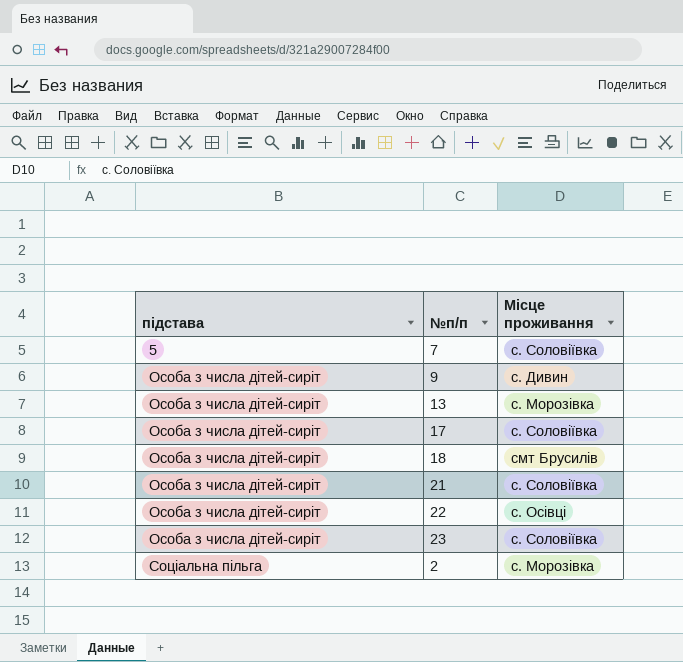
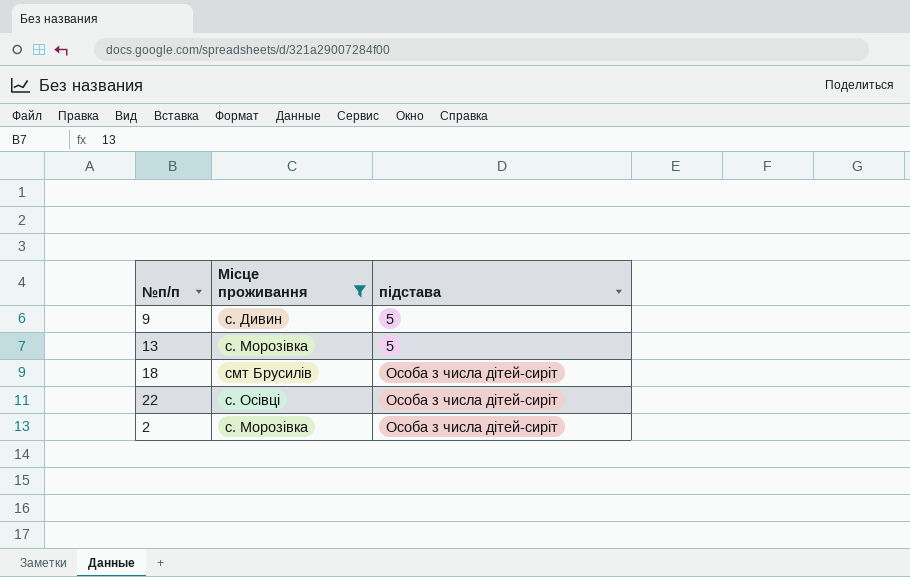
filter: none -> Місце проживання != с. Соловіївка
column підстава | position: 1 -> 3
9 | підстава: Особа з числа дітей-сиріт -> 5
13 | підстава: Особа з числа дітей-сиріт -> 5
2 | підстава: Соціальна пільга -> Особа з числа дітей-сиріт

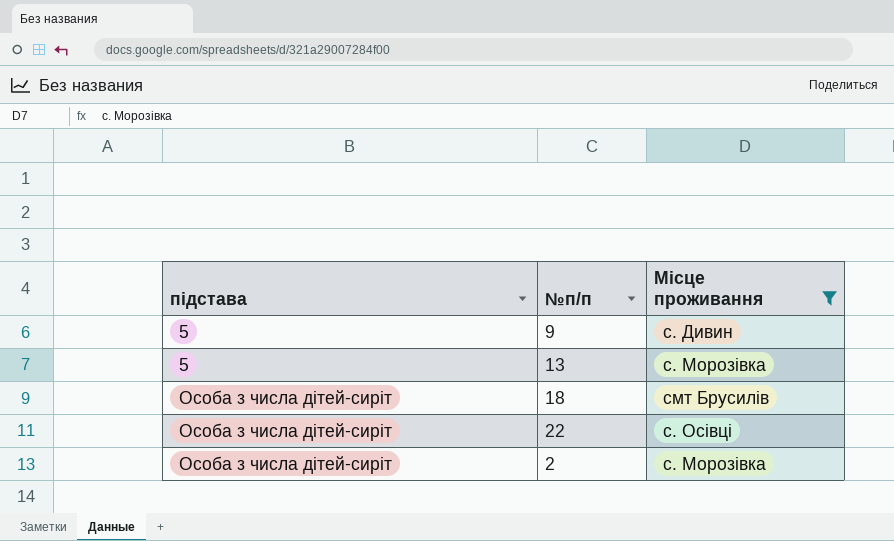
column підстава | position: 3 -> 1

